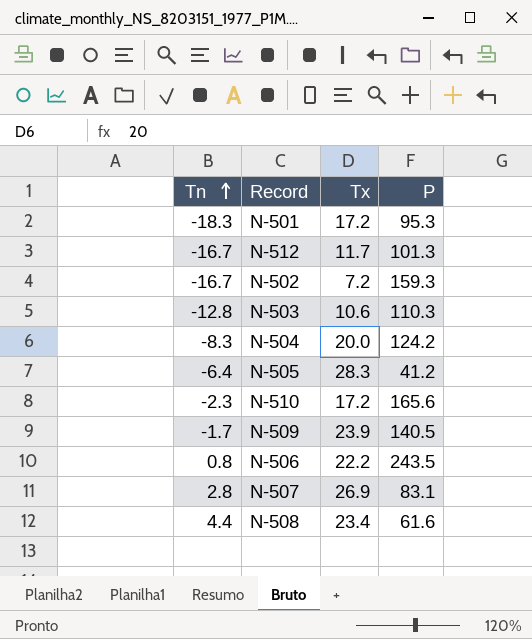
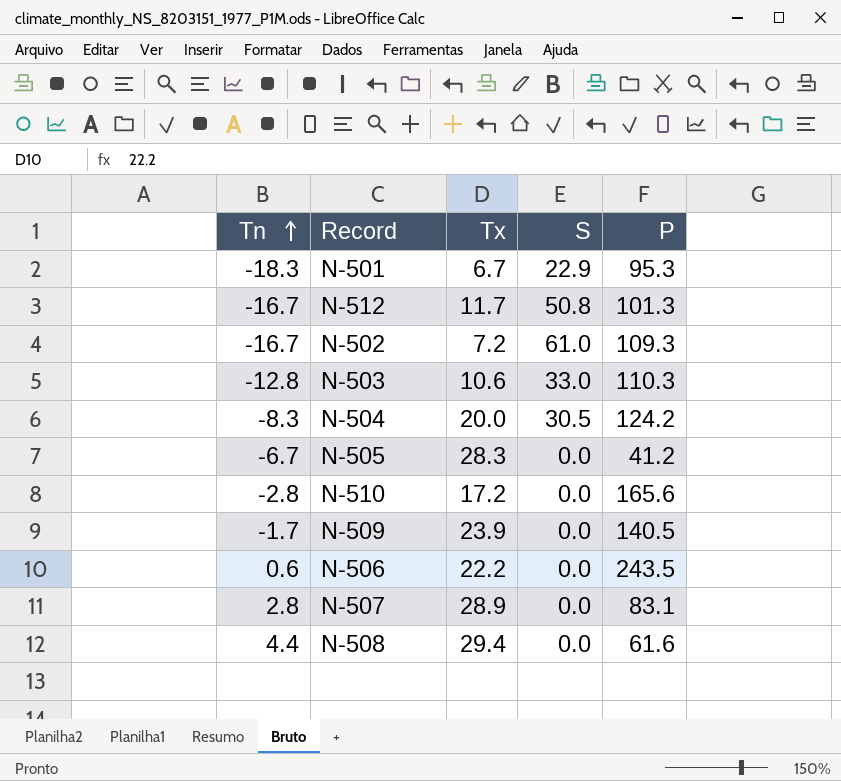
column S | position: none -> 4
N-501 | Tx: 17.2 -> 6.7
N-502 | P: 159.3 -> 109.3
N-505 | Tn: -6.4 -> -6.7
N-510 | Tn: -2.3 -> -2.8
N-506 | Tn: 0.8 -> 0.6
N-507 | Tx: 26.9 -> 28.9
N-508 | Tx: 23.4 -> 29.4

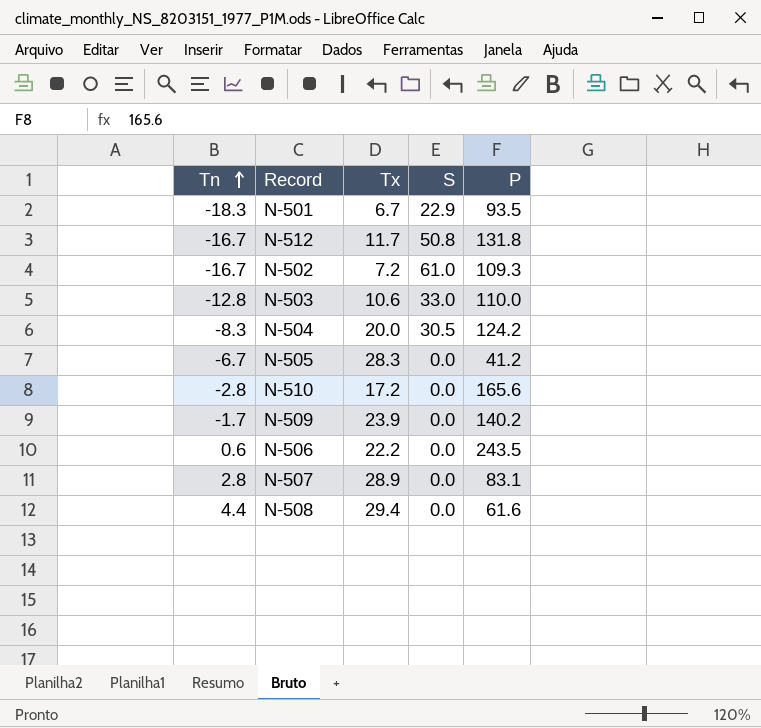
N-501 | P: 95.3 -> 93.5
N-512 | P: 101.3 -> 131.8
N-503 | P: 110.3 -> 110.0
N-509 | P: 140.5 -> 140.2

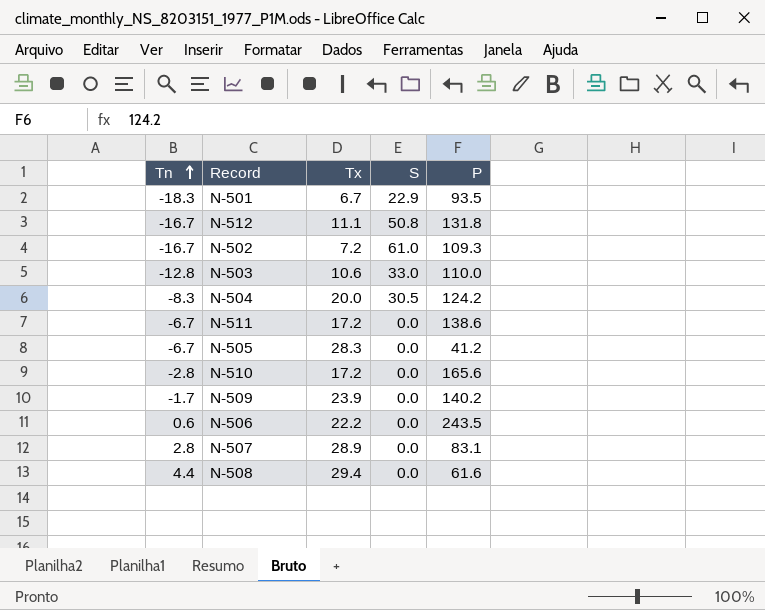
N-512 | Tx: 11.7 -> 11.1
row N-511: none -> -6.7 | 17.2 | 0.0 | 138.6

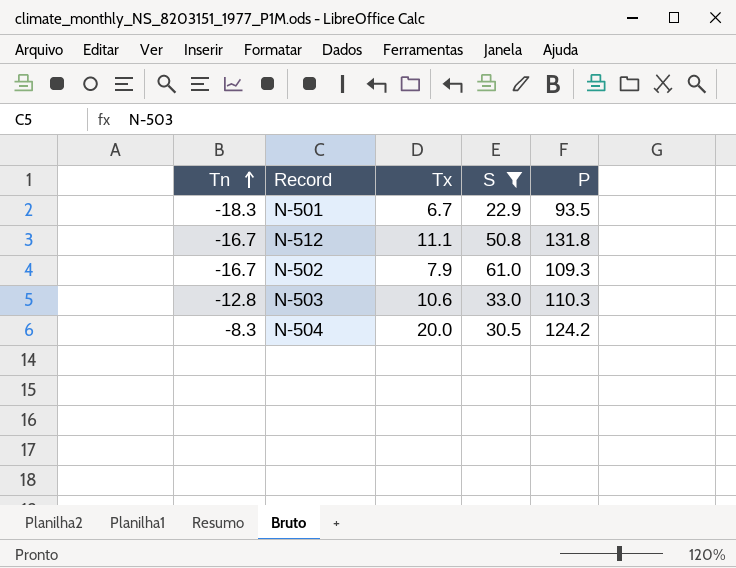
filter: none -> S != 0.0
N-502 | Tx: 7.2 -> 7.9
N-503 | P: 110.0 -> 110.3

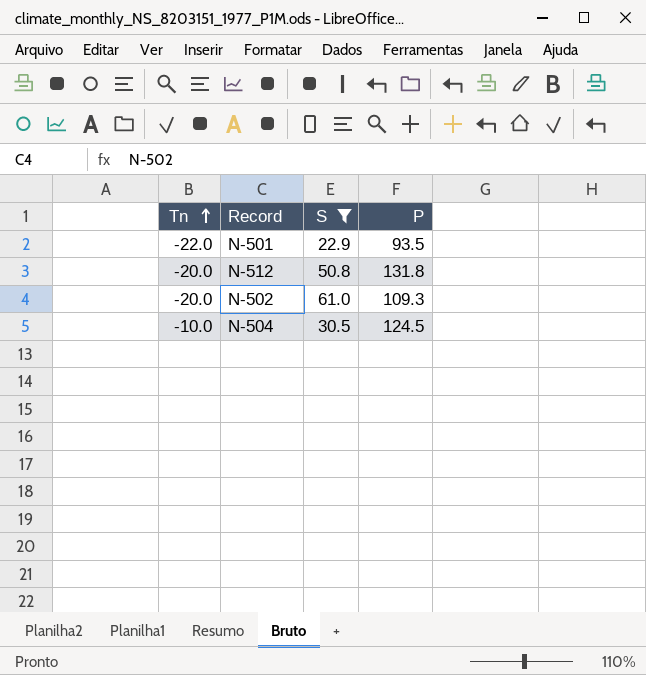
column Tx | position: 3 -> none
row N-503: -12.8 | 10.6 | 33.0 | 110.3 -> none
N-501 | Tn: -18.3 -> -22.0
N-512 | Tn: -16.7 -> -20.0
N-502 | Tn: -16.7 -> -20.0
N-504 | Tn: -8.3 -> -10.0
N-504 | P: 124.2 -> 124.5

